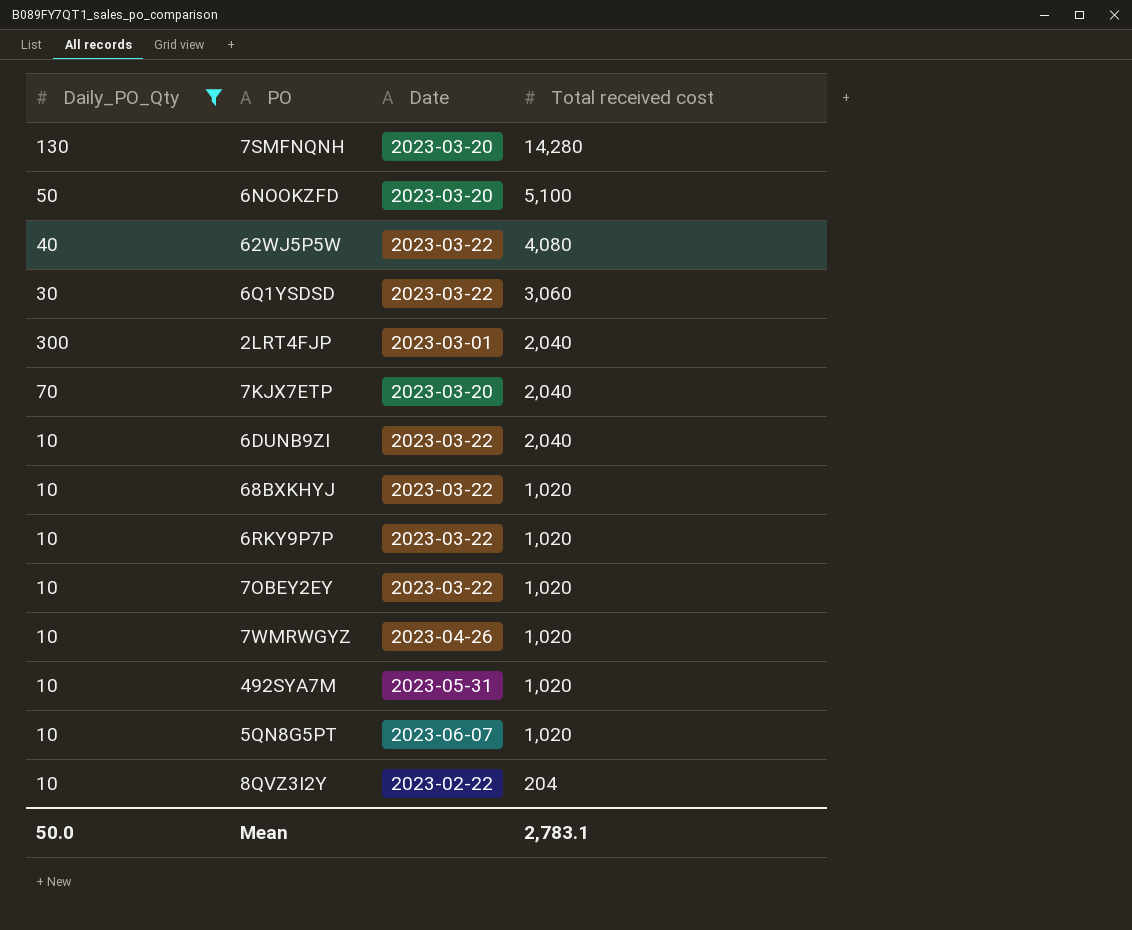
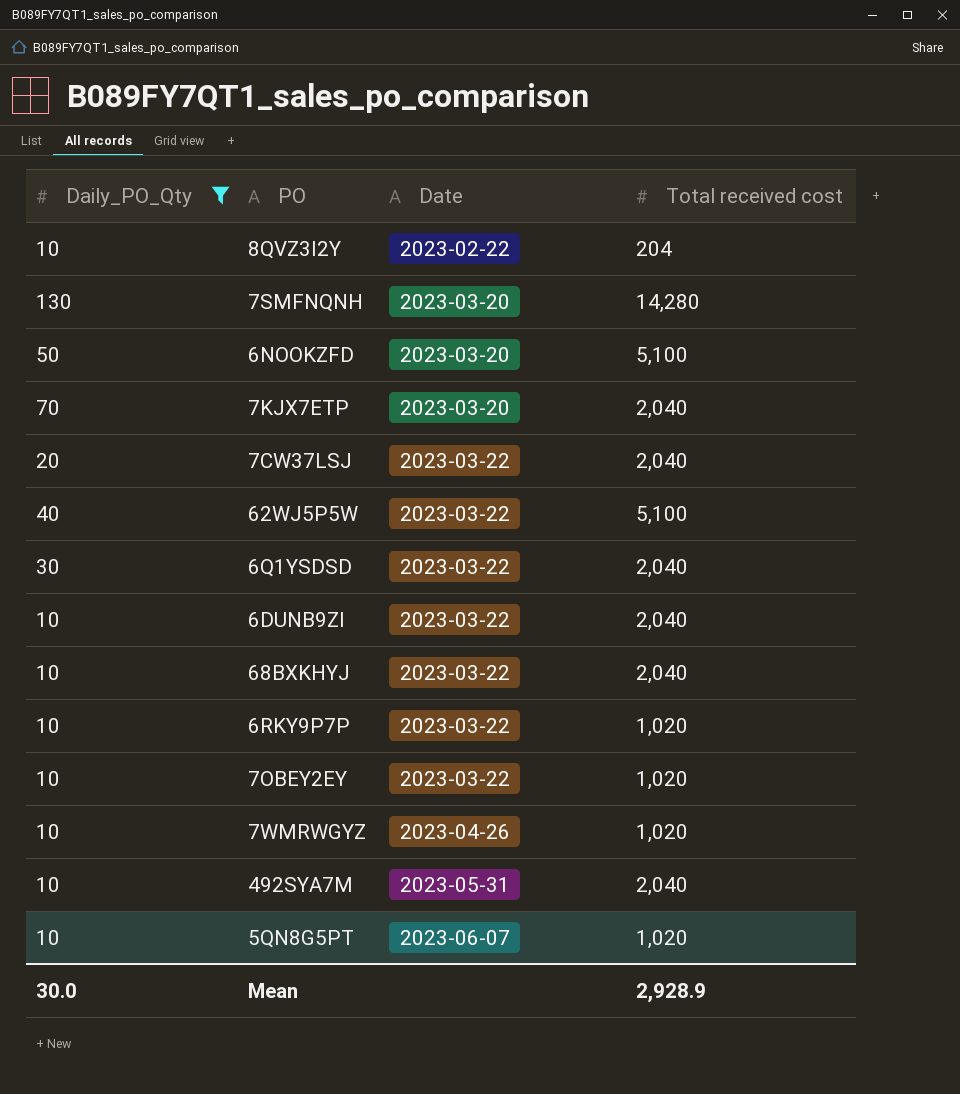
row order: Total received cost descending -> Date ascending
row 2LRT4FJP: 300 | 2023-03-01 | 2,040 -> none
row 7CW37LSJ: none -> 20 | 2023-03-22 | 2,040
62WJ5P5W | Total received cost: 4,080 -> 5,100
6Q1YSDSD | Total received cost: 3,060 -> 2,040
68BXKHYJ | Total received cost: 1,020 -> 2,040
492SYA7M | Total received cost: 1,020 -> 2,040
Mean | Daily_PO_Qty: 50.0 -> 30.0
Mean | Total received cost: 2,783.1 -> 2,928.9

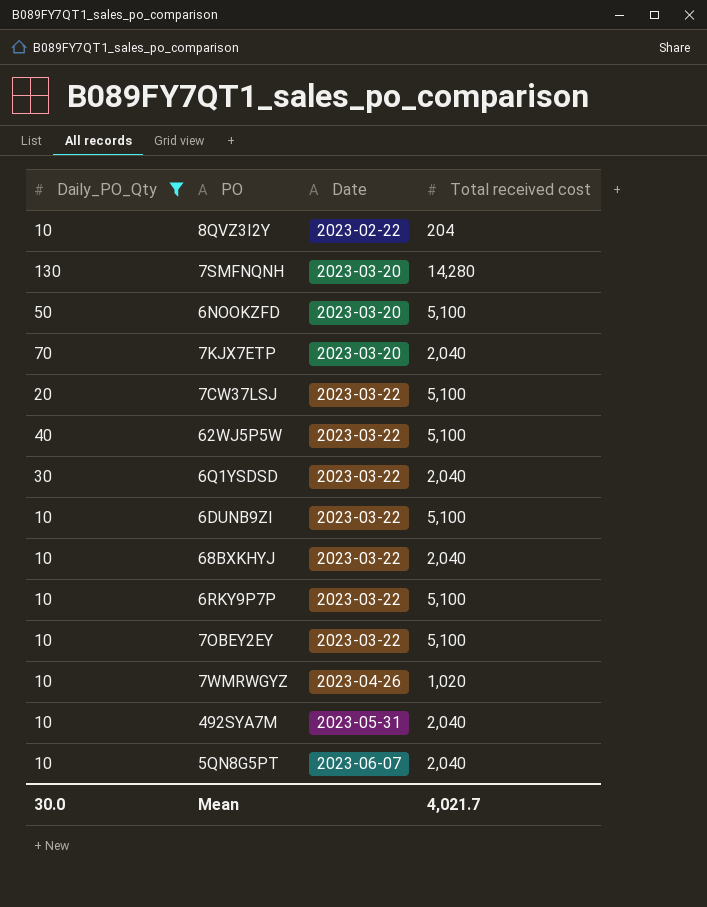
7CW37LSJ | Total received cost: 2,040 -> 5,100
6DUNB9ZI | Total received cost: 2,040 -> 5,100
6RKY9P7P | Total received cost: 1,020 -> 5,100
7OBEY2EY | Total received cost: 1,020 -> 5,100
5QN8G5PT | Total received cost: 1,020 -> 2,040
Mean | Total received cost: 2,928.9 -> 4,021.7

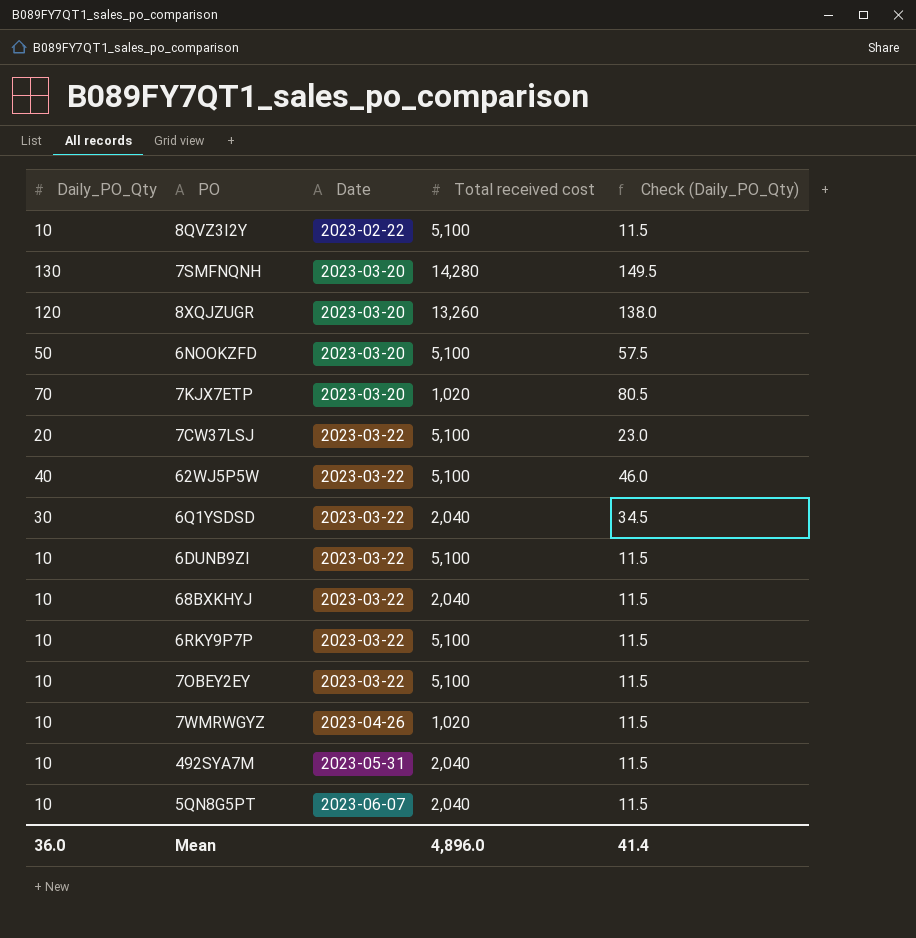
filter: Daily_PO_Qty != 120 -> none
column Check (Daily_PO_Qty) | formula: none -> [Daily_PO_Qty] * 1.15
8QVZ3I2Y | Total received cost: 204 -> 5,100
7KJX7ETP | Total received cost: 2,040 -> 1,020
Mean | Daily_PO_Qty: 30.0 -> 36.0
Mean | Total received cost: 4,021.7 -> 4,896.0

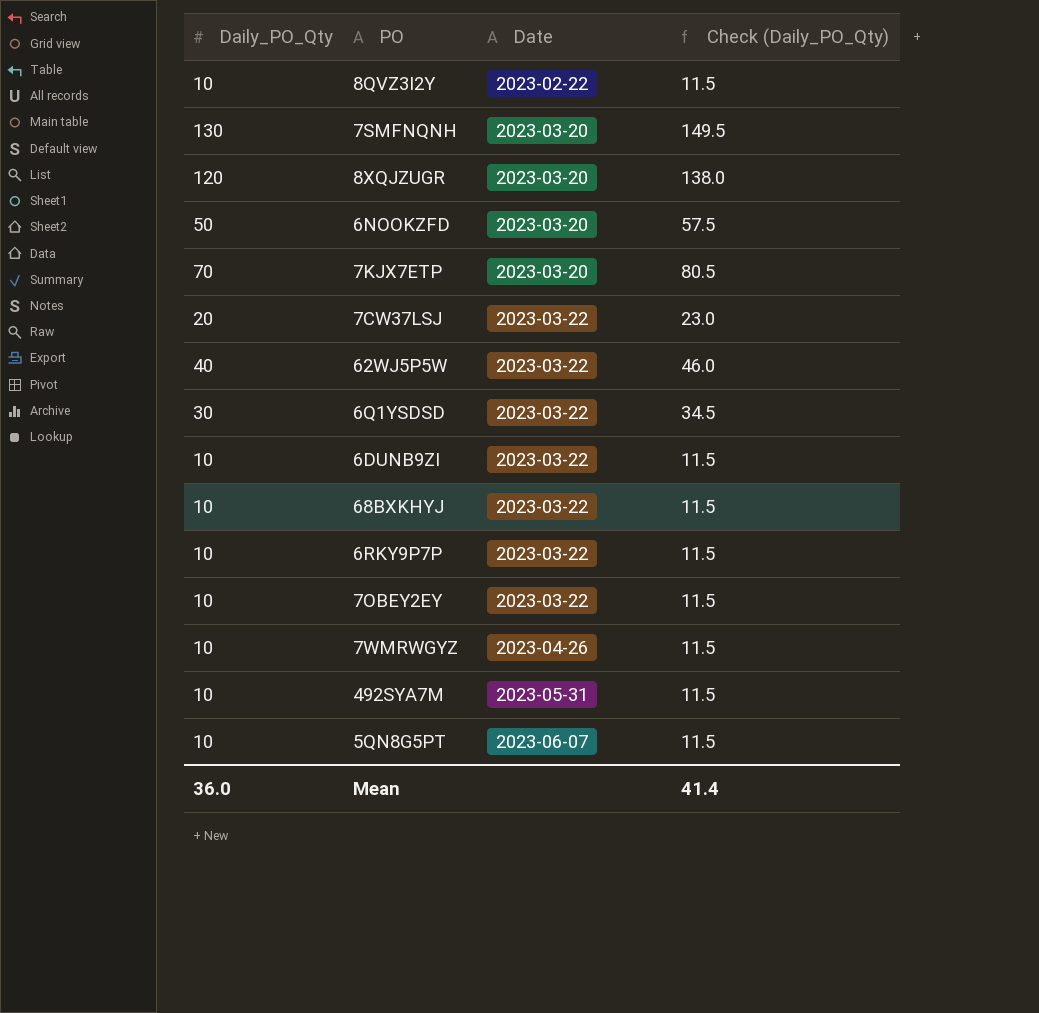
column Total received cost | position: 4 -> none

